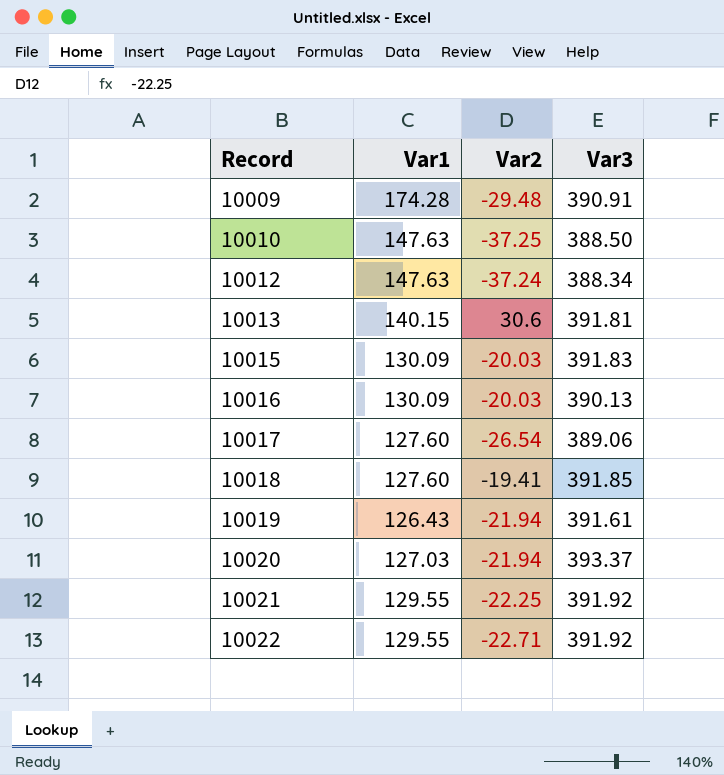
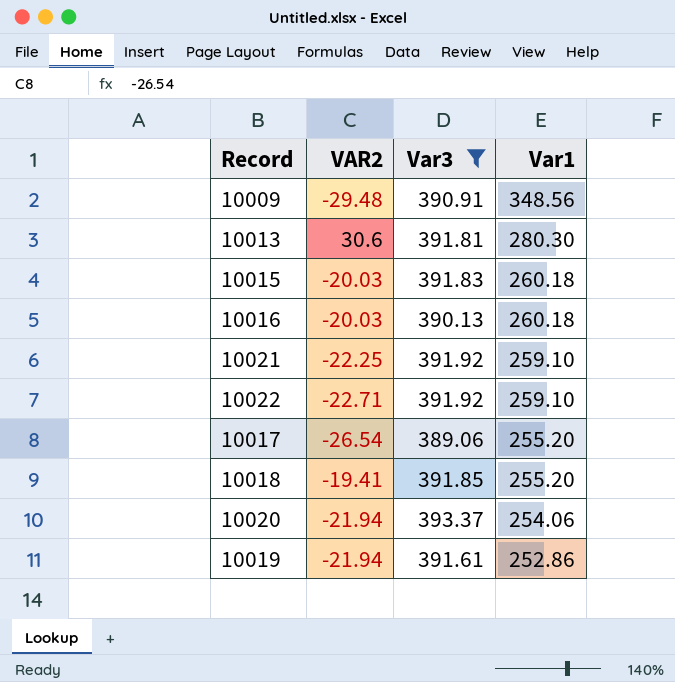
filter: none -> Var3 >= 389.06
row order: Record ascending -> Var1 descending
column name: Var2 -> VAR2
column Var1 | position: 2 -> 4
10009 | Var1: 174.28 -> 348.56
10013 | Var1: 140.15 -> 280.30
10015 | Var1: 130.09 -> 260.18
10016 | Var1: 130.09 -> 260.18
10021 | Var1: 129.55 -> 259.10
10022 | Var1: 129.55 -> 259.10
10017 | Var1: 127.60 -> 255.20
10018 | Var1: 127.60 -> 255.20
10020 | Var1: 127.03 -> 254.06
10019 | Var1: 126.43 -> 252.86

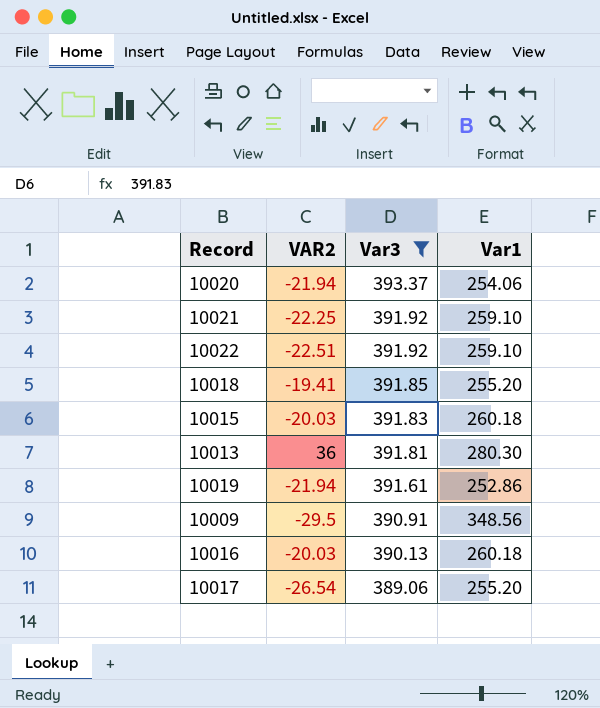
row order: Var1 descending -> Var3 descending
10022 | VAR2: -22.71 -> -22.51
10013 | VAR2: 30.6 -> 36
10009 | VAR2: -29.48 -> -29.5

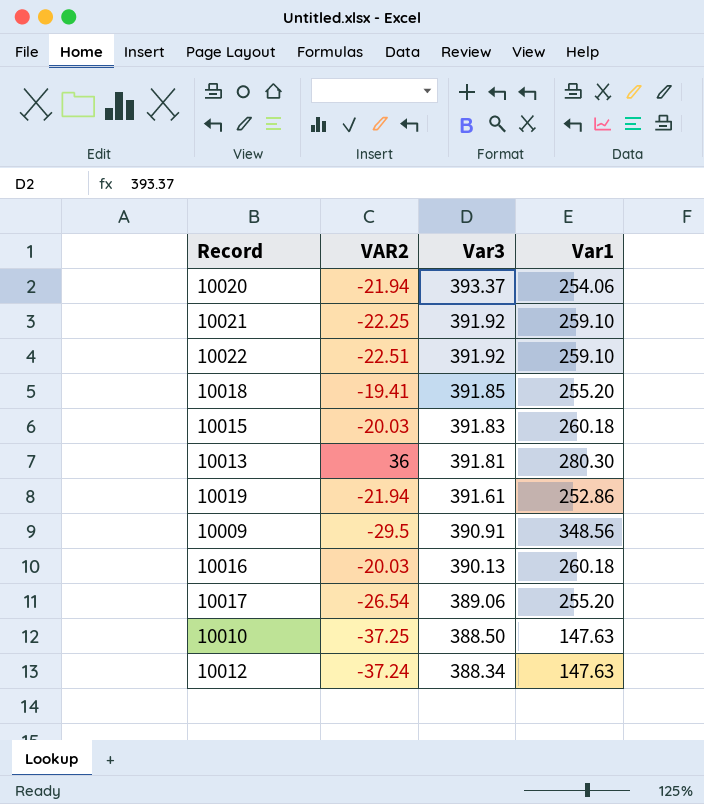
filter: Var3 >= 389.06 -> none

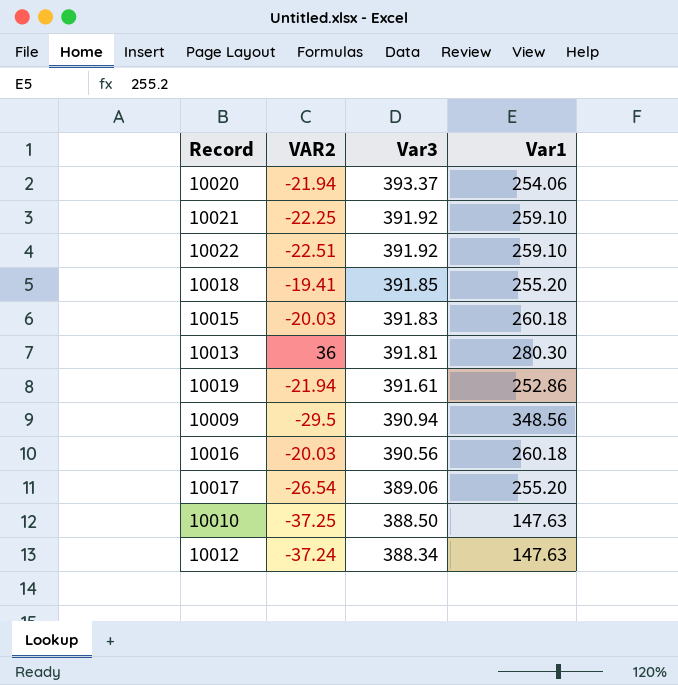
10009 | Var3: 390.91 -> 390.94
10016 | Var3: 390.13 -> 390.56

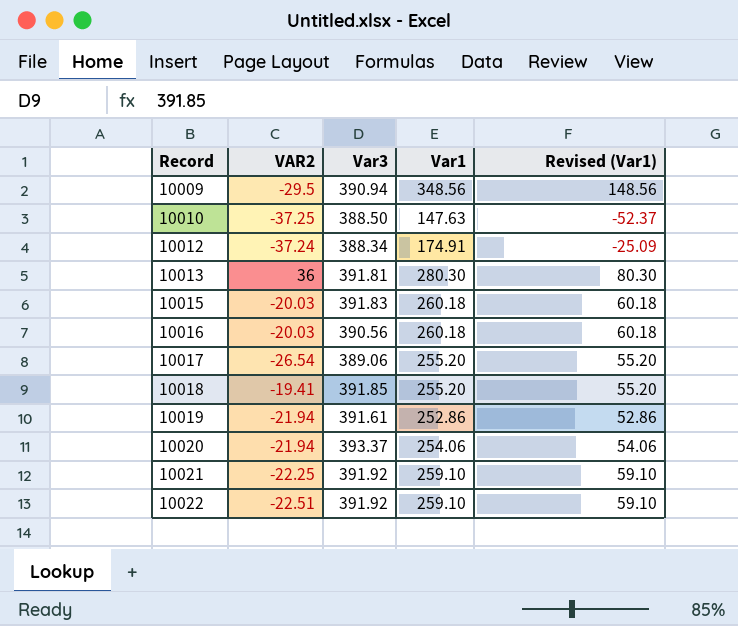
row order: Var3 descending -> Record ascending
column Revised (Var1) | formula: none -> [Var1] - 200
10012 | Var1: 147.63 -> 174.91

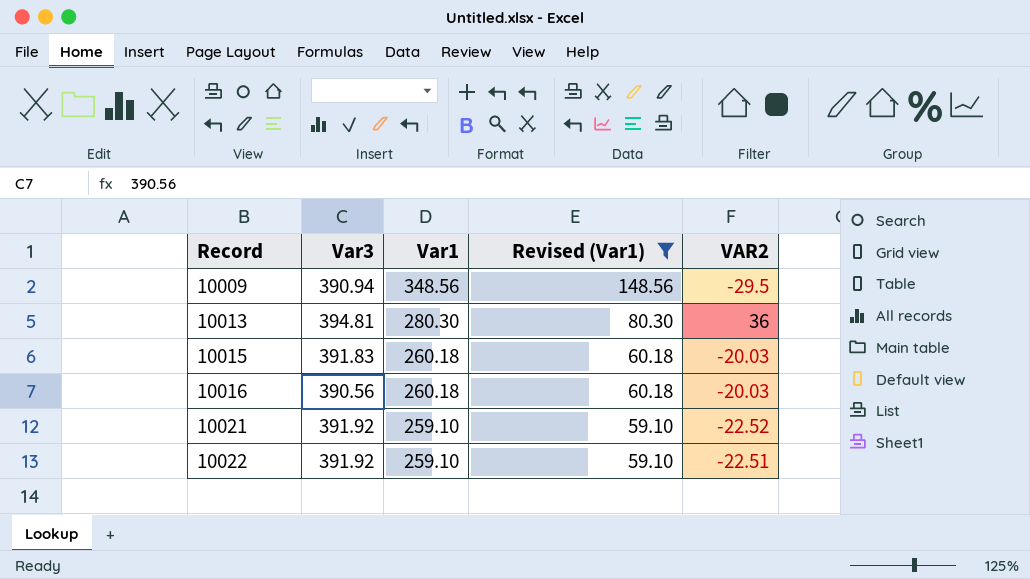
filter: none -> Revised (Var1) >= 59.10
column VAR2 | position: 2 -> 5
10013 | Var3: 391.81 -> 394.81
10021 | VAR2: -22.25 -> -22.52

